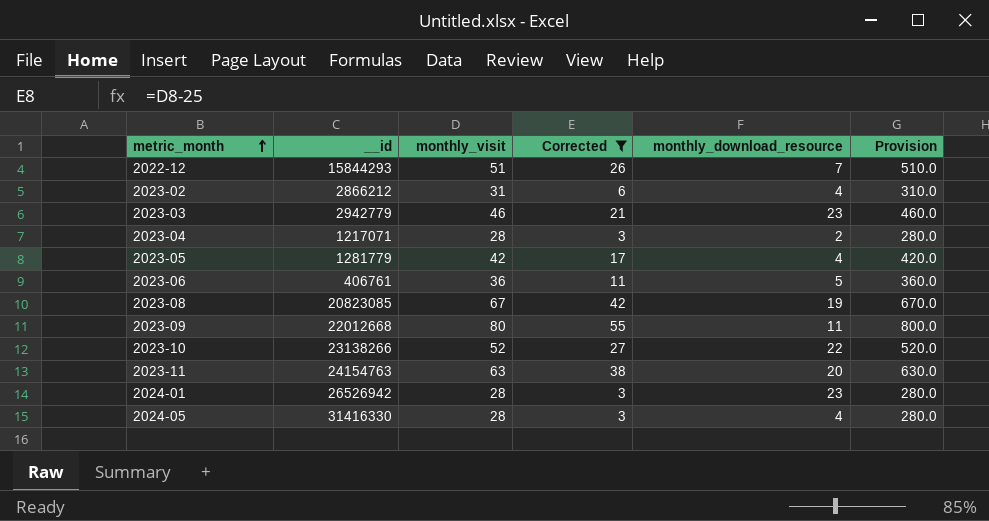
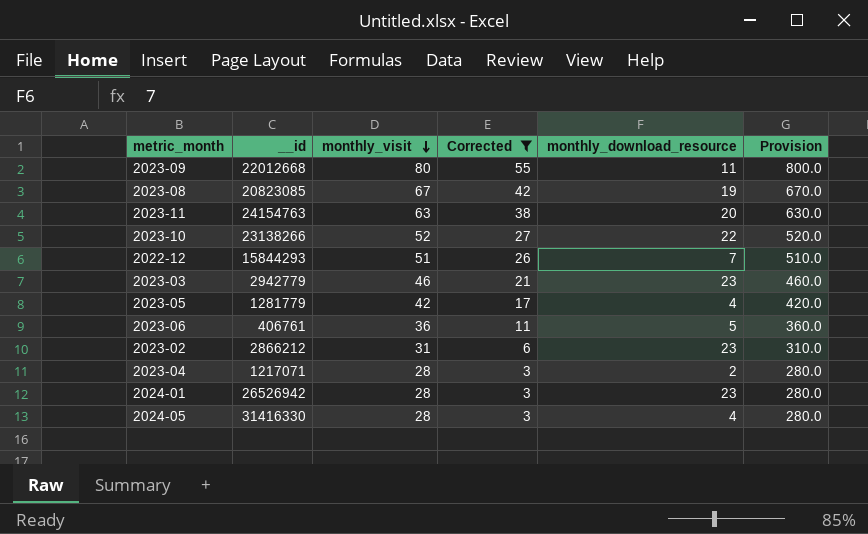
row order: metric_month ascending -> monthly_visit descending
2023-02 | monthly_download_resource: 4 -> 23

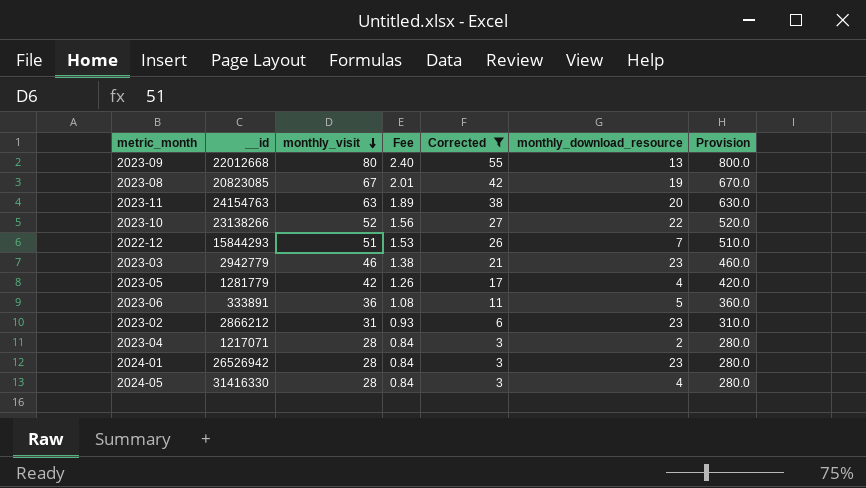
column Fee | formula: none -> [monthly_visit] * 0.03
2023-09 | monthly_download_resource: 11 -> 13
2023-06 | __id: 406761 -> 333891

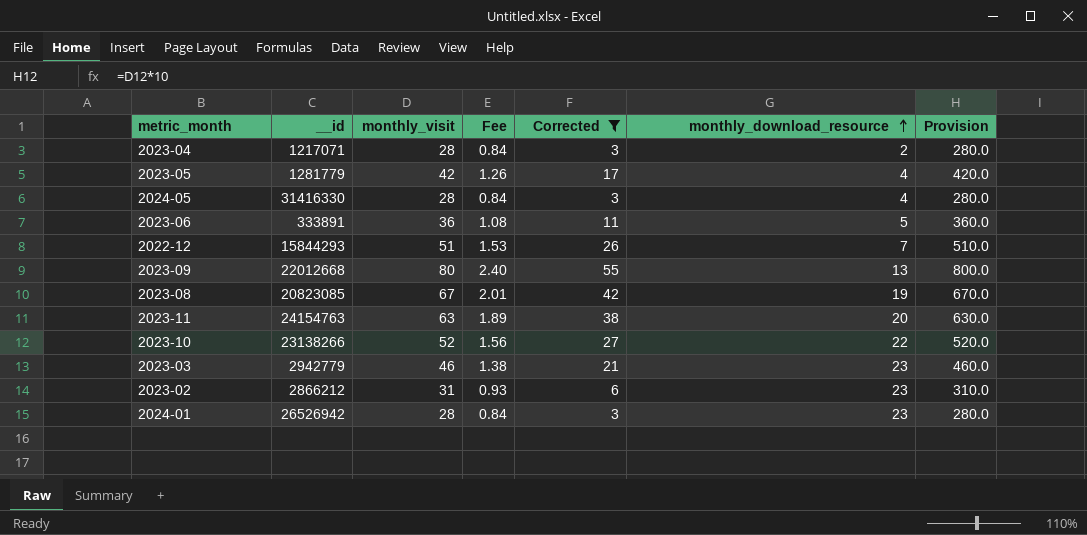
row order: monthly_visit descending -> monthly_download_resource ascending

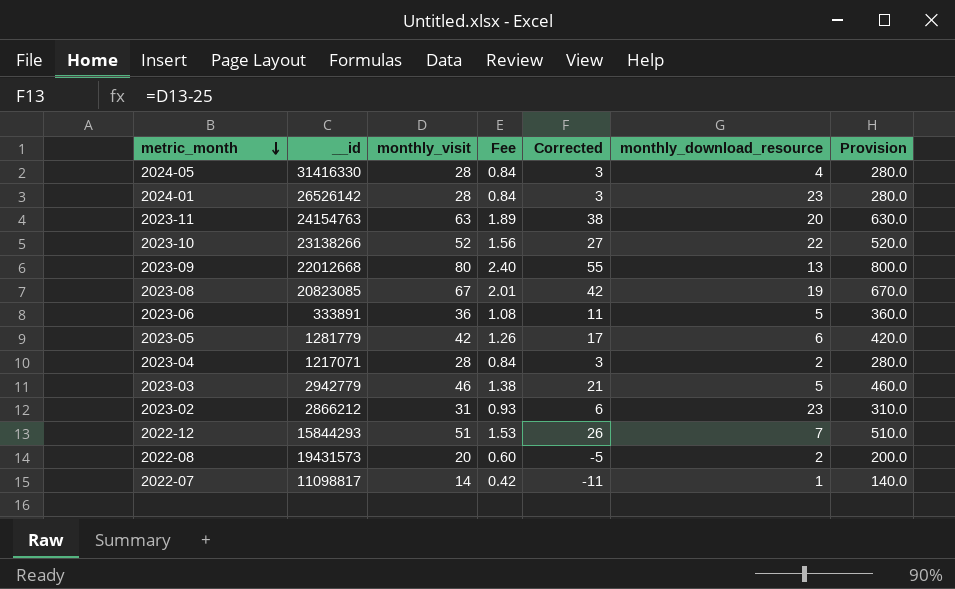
filter: Corrected >= 3 -> none
row order: monthly_download_resource ascending -> metric_month descending
2024-01 | __id: 26526942 -> 26526142
2023-05 | monthly_download_resource: 4 -> 6
2023-03 | monthly_download_resource: 23 -> 5

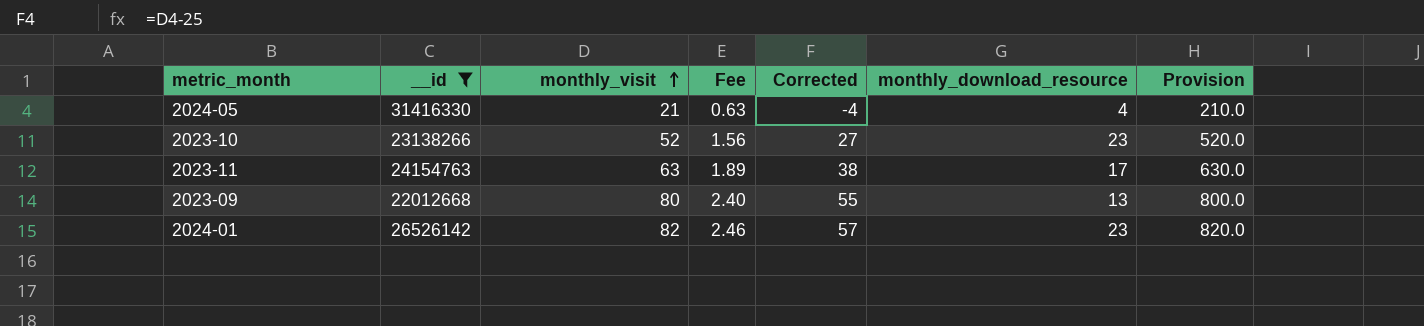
filter: none -> __id >= 22012668
row order: metric_month descending -> monthly_visit ascending
2024-05 | monthly_visit: 28 -> 21
2024-05 | Fee: 0.84 -> 0.63
2024-05 | Corrected: 3 -> -4
2024-05 | Provision: 280.0 -> 210.0
2023-10 | monthly_download_resource: 22 -> 23
2023-11 | monthly_download_resource: 20 -> 17
2024-01 | monthly_visit: 28 -> 82
2024-01 | Fee: 0.84 -> 2.46
2024-01 | Corrected: 3 -> 57
2024-01 | Provision: 280.0 -> 820.0

